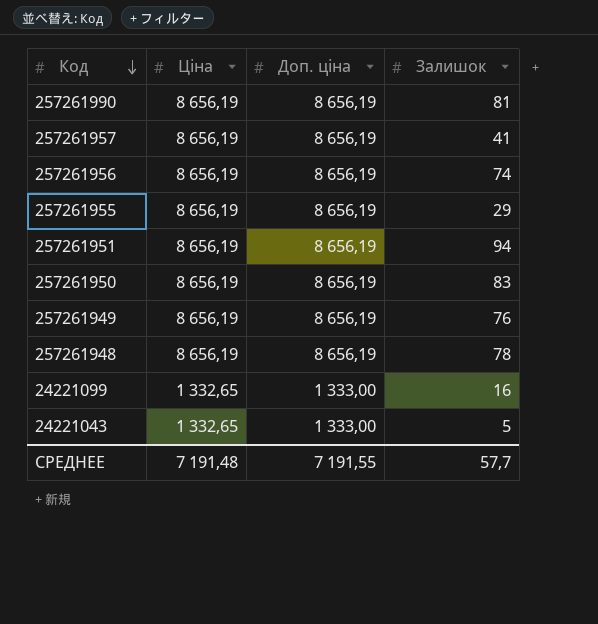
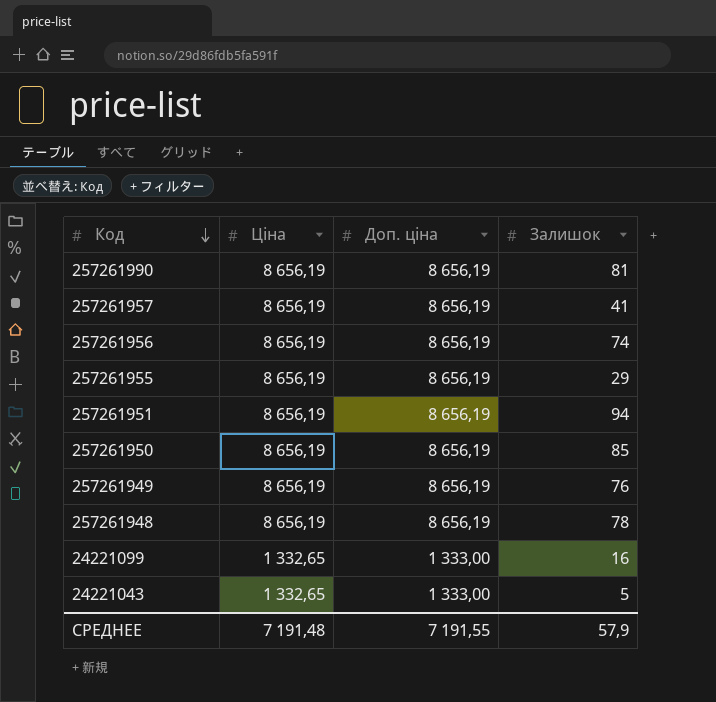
257261950 | Залишок: 83 -> 85
СРЕДНЕЕ | Залишок: 57,7 -> 57,9

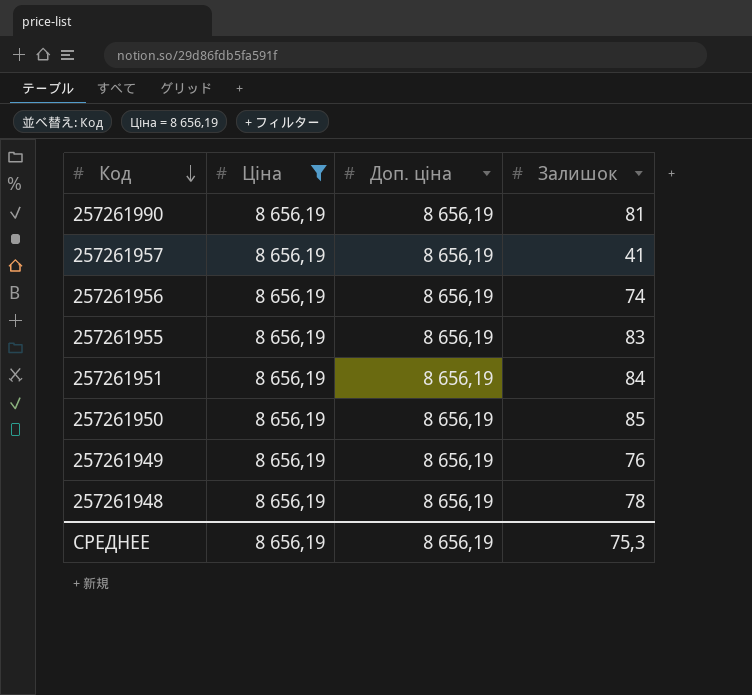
filter: none -> Ціна = 8 656,19
257261955 | Залишок: 29 -> 83
257261951 | Залишок: 94 -> 84
СРЕДНЕЕ | Ціна: 7 191,48 -> 8 656,19
СРЕДНЕЕ | Доп. ціна: 7 191,55 -> 8 656,19
СРЕДНЕЕ | Залишок: 57,9 -> 75,3

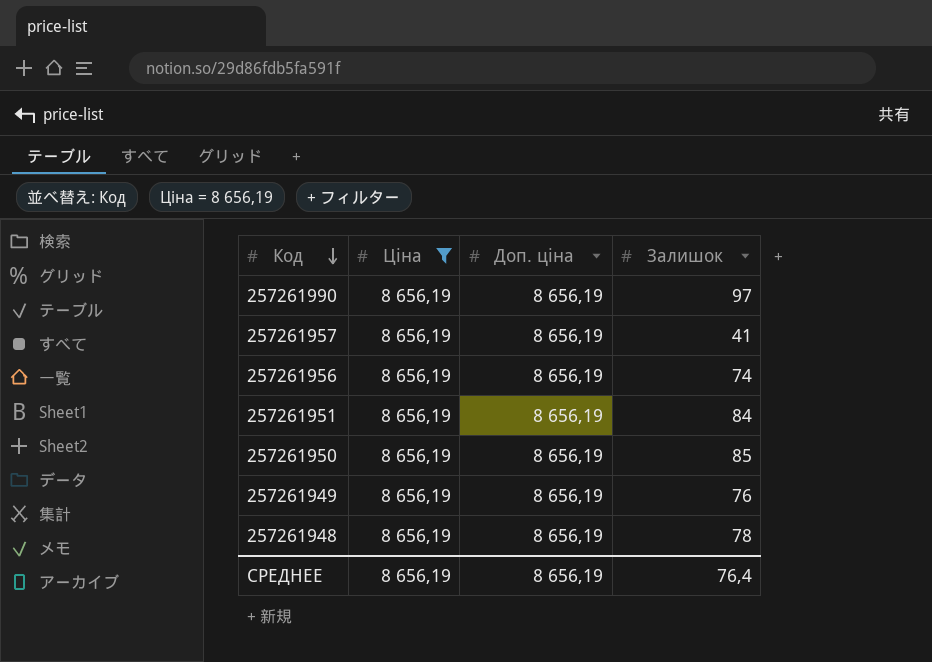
row 257261955: 8 656,19 | 8 656,19 | 83 -> none
257261990 | Залишок: 81 -> 97
СРЕДНЕЕ | Залишок: 75,3 -> 76,4

